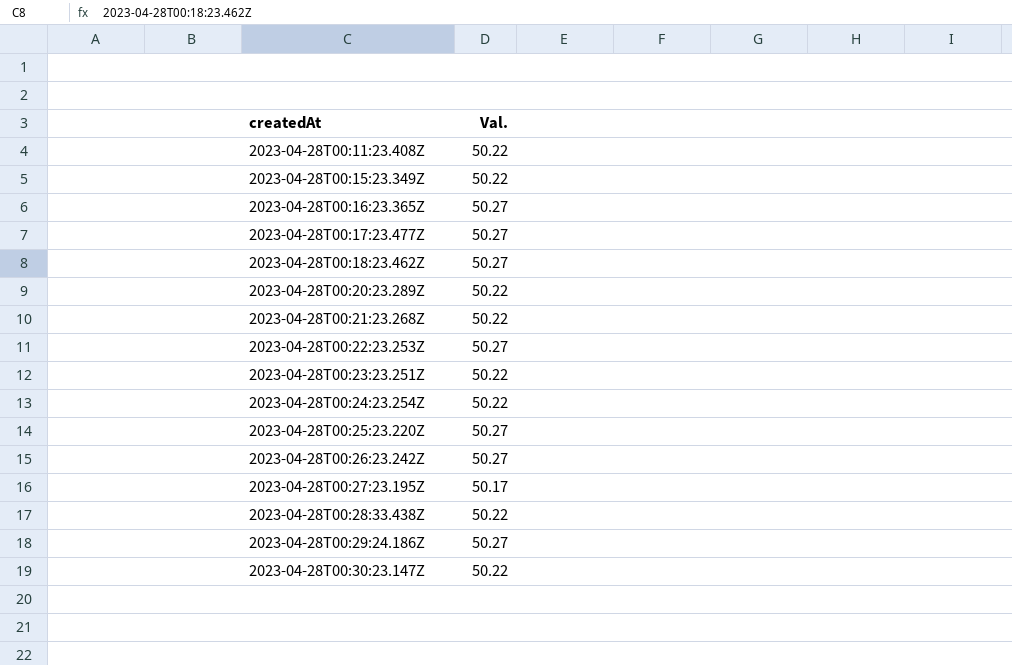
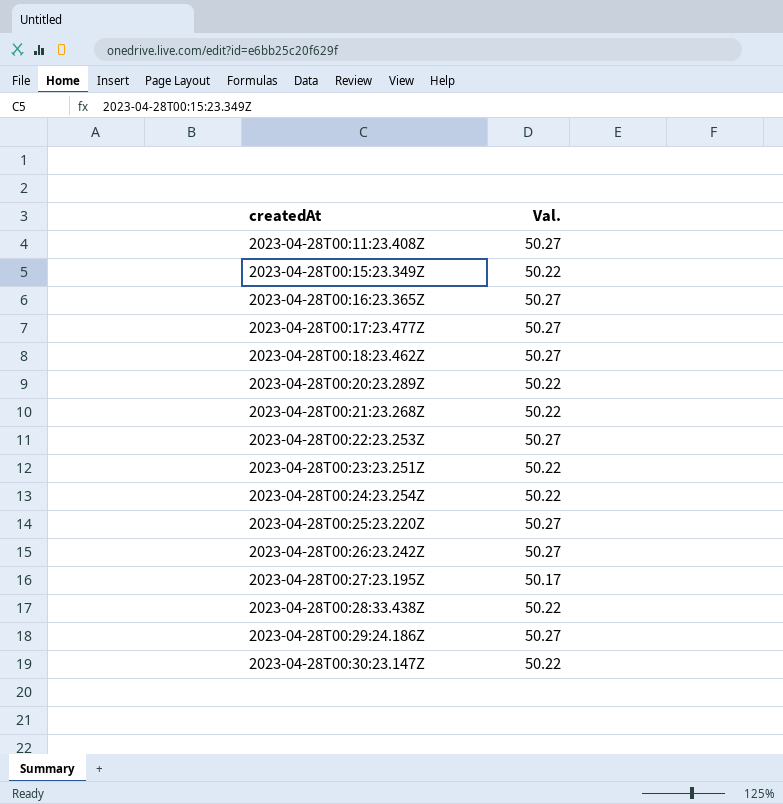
2023-04-28T00:11:23.408Z | Val.: 50.22 -> 50.27

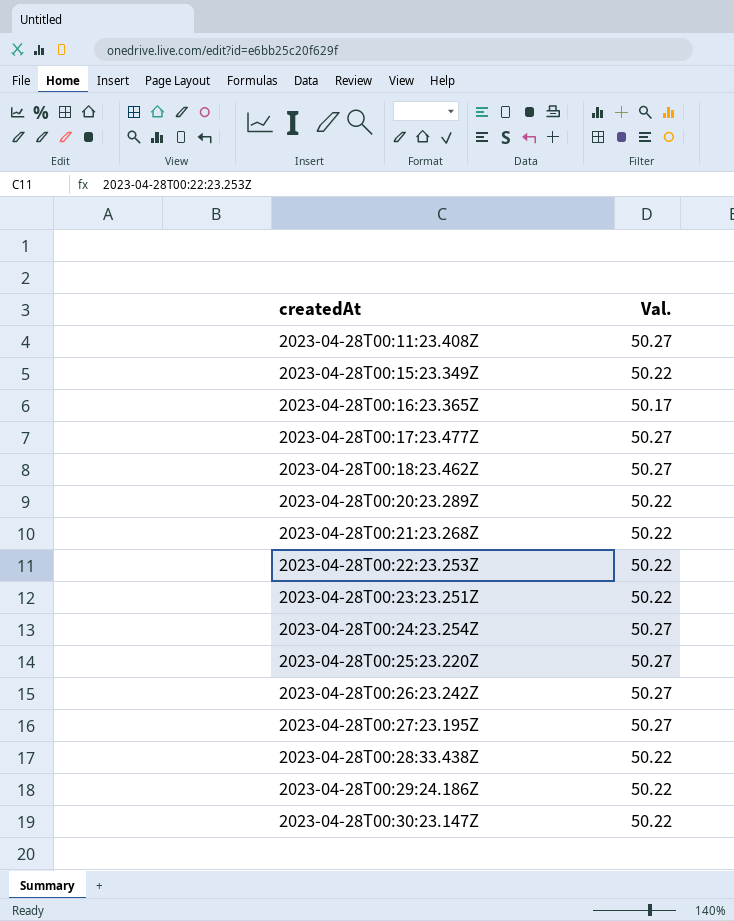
2023-04-28T00:16:23.365Z | Val.: 50.27 -> 50.17
2023-04-28T00:22:23.253Z | Val.: 50.27 -> 50.22
2023-04-28T00:24:23.254Z | Val.: 50.22 -> 50.27
2023-04-28T00:27:23.195Z | Val.: 50.17 -> 50.27
2023-04-28T00:29:24.186Z | Val.: 50.27 -> 50.22

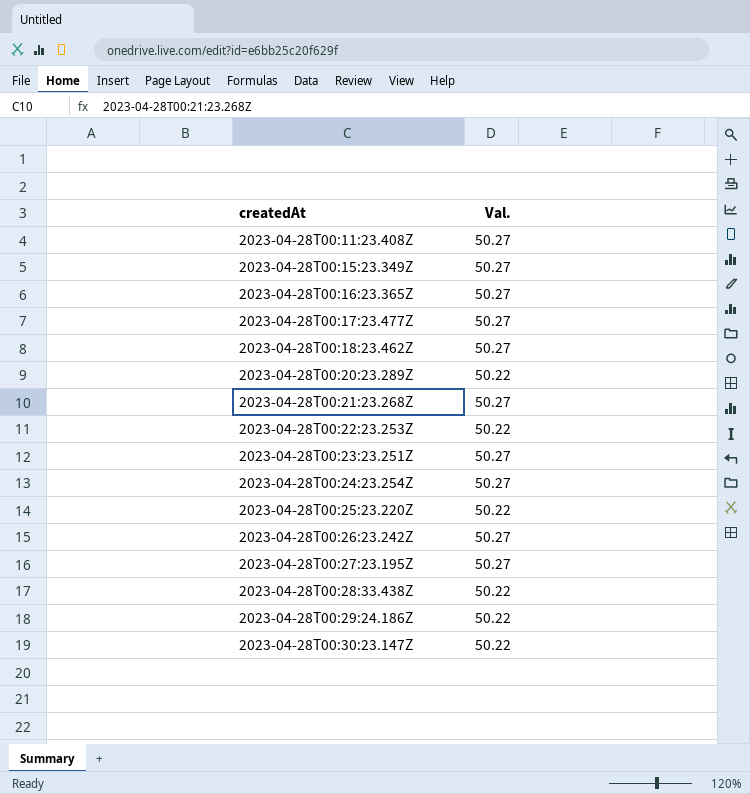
2023-04-28T00:15:23.349Z | Val.: 50.22 -> 50.27
2023-04-28T00:16:23.365Z | Val.: 50.17 -> 50.27
2023-04-28T00:21:23.268Z | Val.: 50.22 -> 50.27
2023-04-28T00:23:23.251Z | Val.: 50.22 -> 50.27
2023-04-28T00:25:23.220Z | Val.: 50.27 -> 50.22

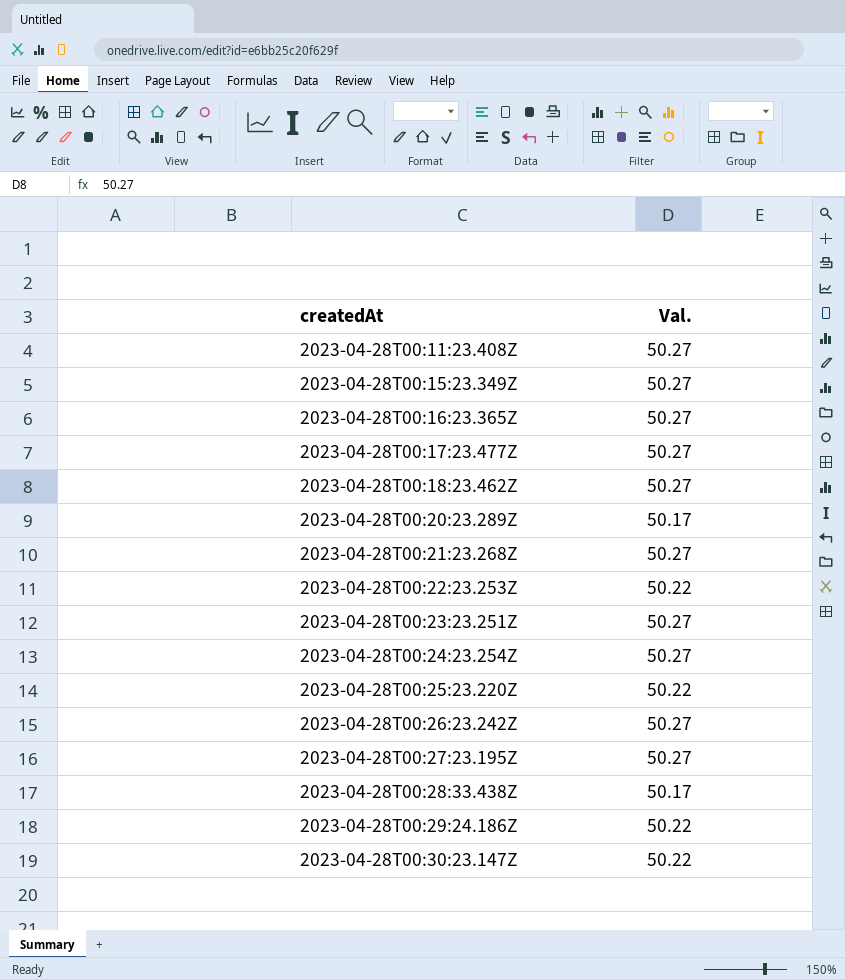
2023-04-28T00:20:23.289Z | Val.: 50.22 -> 50.17
2023-04-28T00:28:33.438Z | Val.: 50.22 -> 50.17

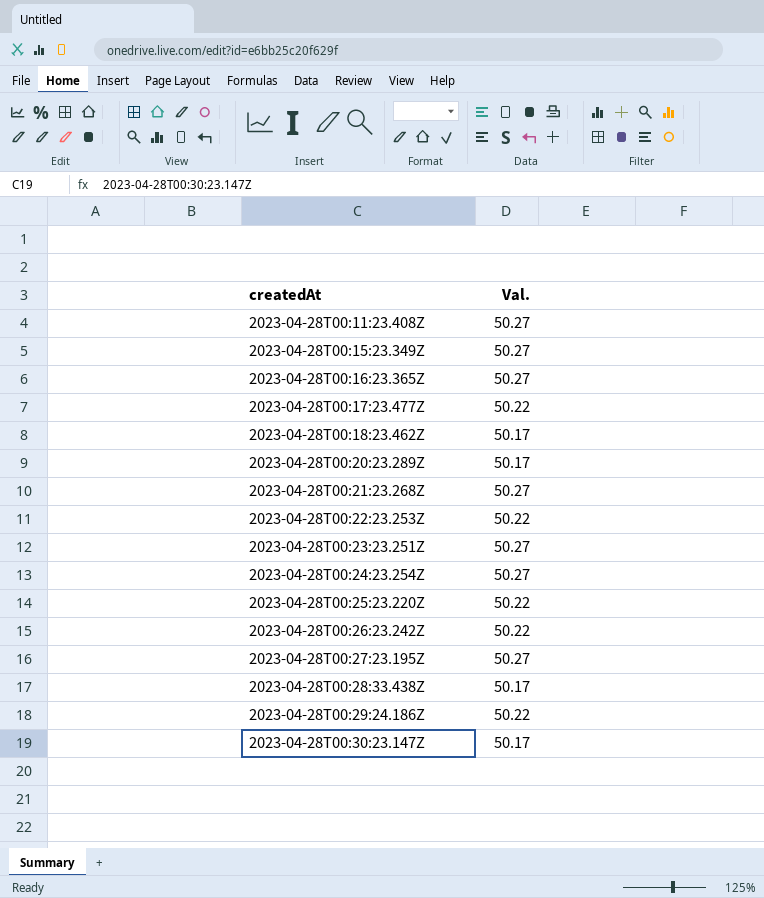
2023-04-28T00:17:23.477Z | Val.: 50.27 -> 50.22
2023-04-28T00:18:23.462Z | Val.: 50.27 -> 50.17
2023-04-28T00:26:23.242Z | Val.: 50.27 -> 50.22
2023-04-28T00:30:23.147Z | Val.: 50.22 -> 50.17

